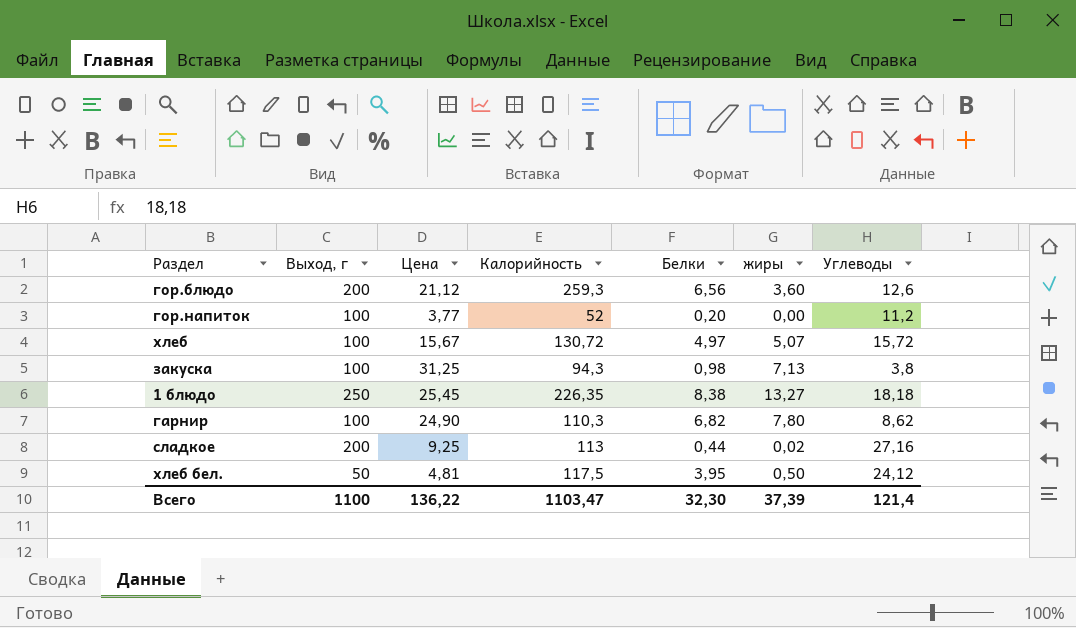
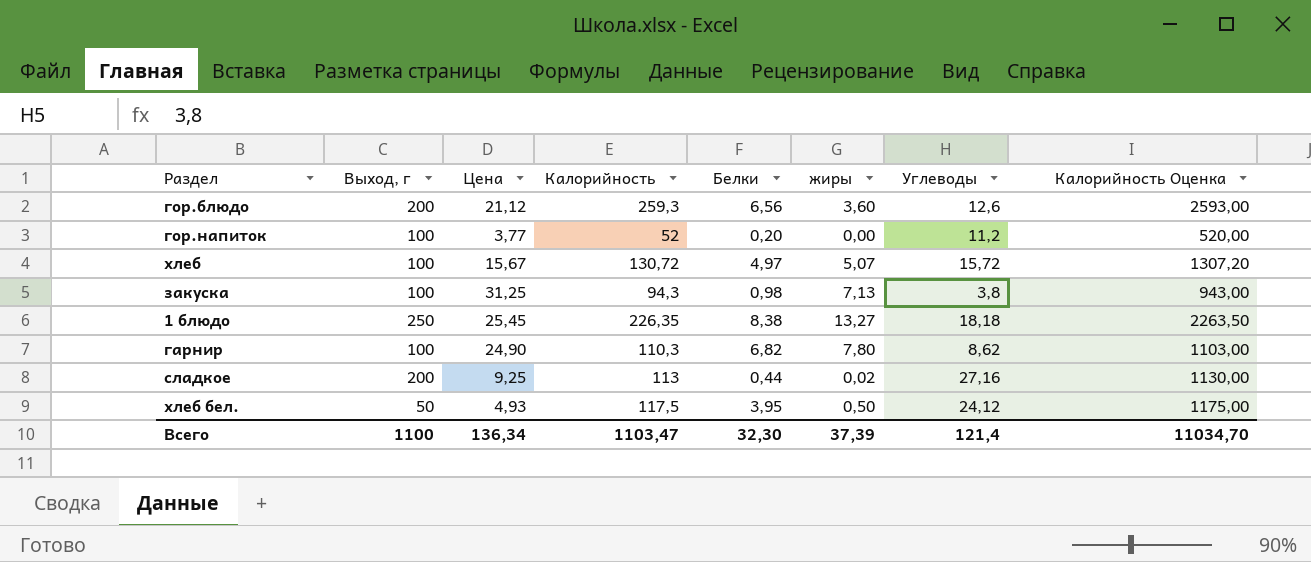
column Калорийность Оценка | formula: none -> [Калорийность] * 10
хлеб бел. | Цена: 4,81 -> 4,93
Всего | Цена: 136,22 -> 136,34

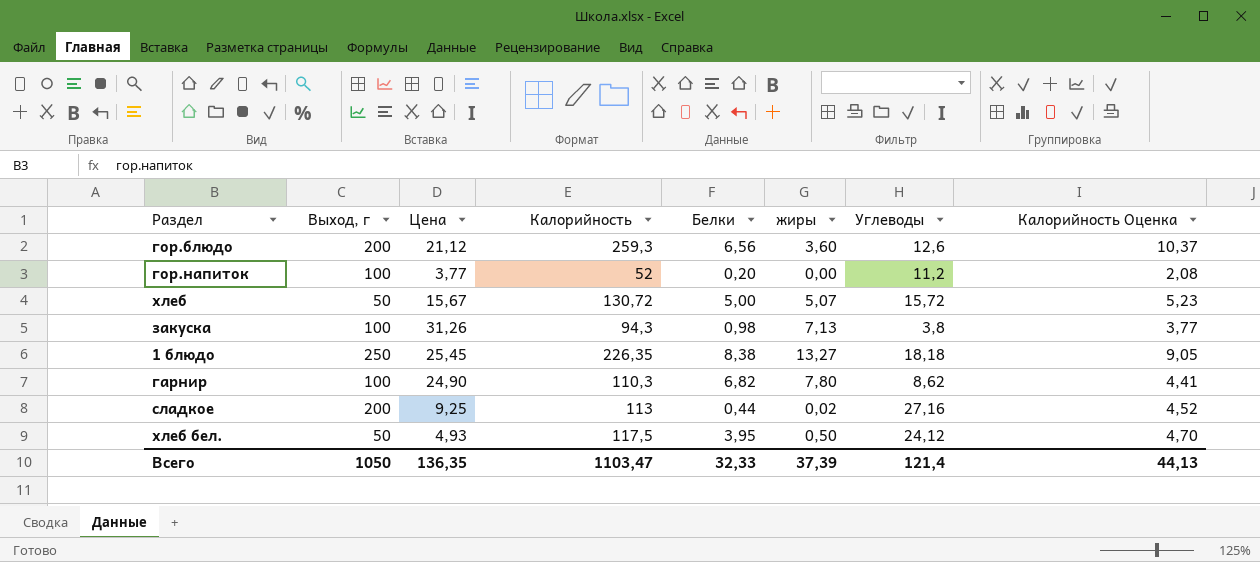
column Калорийность Оценка | formula: [Калорийность] * 10 -> [Калорийность] * 0,04
хлеб | Выход, г: 100 -> 50
хлеб | Белки: 4,97 -> 5,00
закуска | Цена: 31,25 -> 31,26
Всего | Выход, г: 1100 -> 1050
Всего | Цена: 136,34 -> 136,35
Всего | Белки: 32,30 -> 32,33
Всего | Калорийность Оценка: 11034,70 -> 44,13

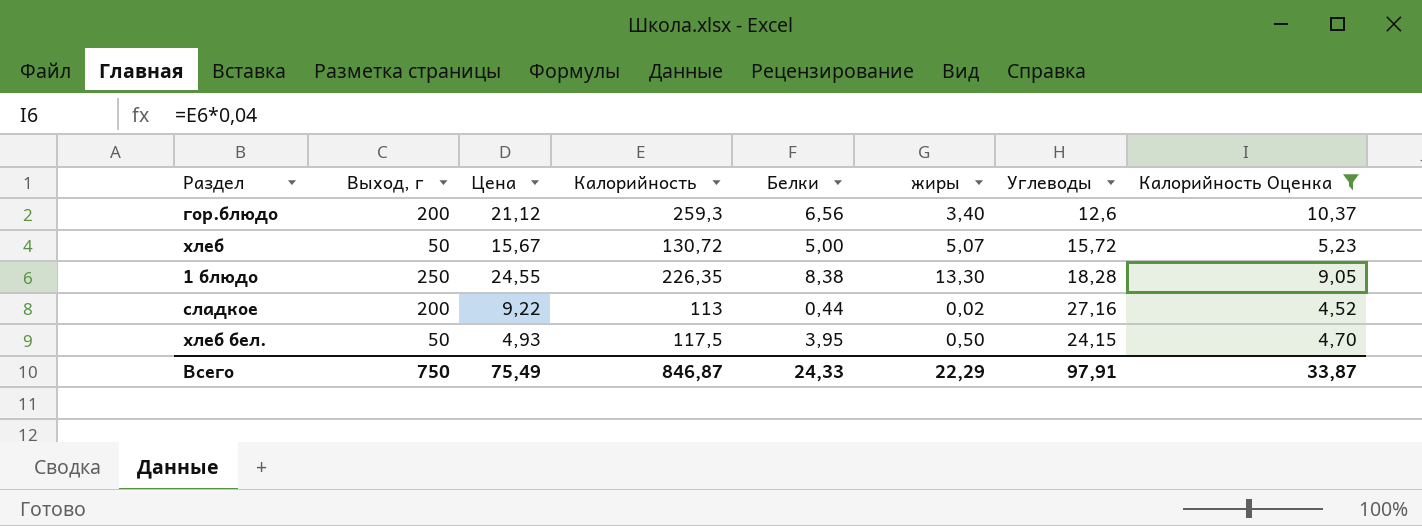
filter: none -> Калорийность Оценка >= 4,52
гор.блюдо | жиры: 3,60 -> 3,40
1 блюдо | Цена: 25,45 -> 24,55
1 блюдо | жиры: 13,27 -> 13,30
1 блюдо | Углеводы: 18,18 -> 18,28
сладкое | Цена: 9,25 -> 9,22
хлеб бел. | Углеводы: 24,12 -> 24,15
Всего | Выход, г: 1050 -> 750
Всего | Цена: 136,35 -> 75,49
Всего | Калорийность: 1103,47 -> 846,87
Всего | Белки: 32,33 -> 24,33
Всего | жиры: 37,39 -> 22,29
Всего | Углеводы: 121,4 -> 97,91
Всего | Калорийность Оценка: 44,13 -> 33,87

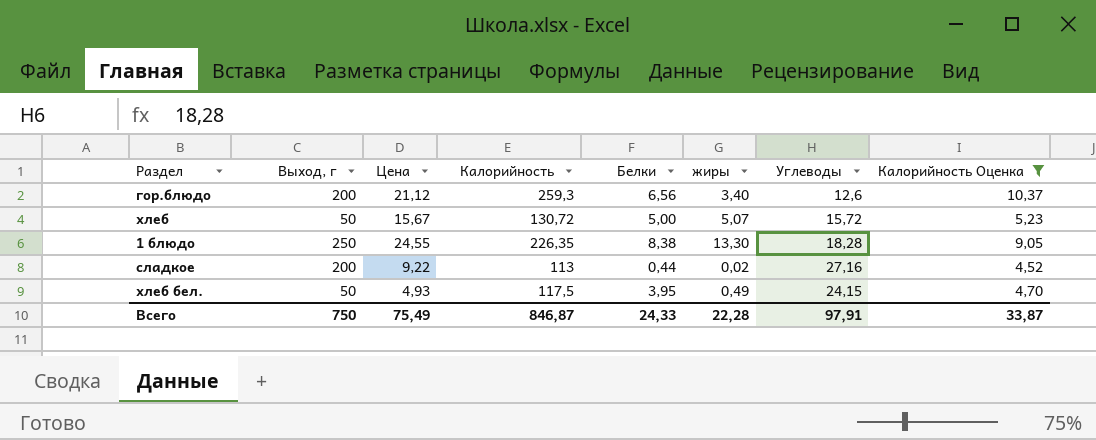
хлеб бел. | жиры: 0,50 -> 0,49
Всего | жиры: 22,29 -> 22,28

